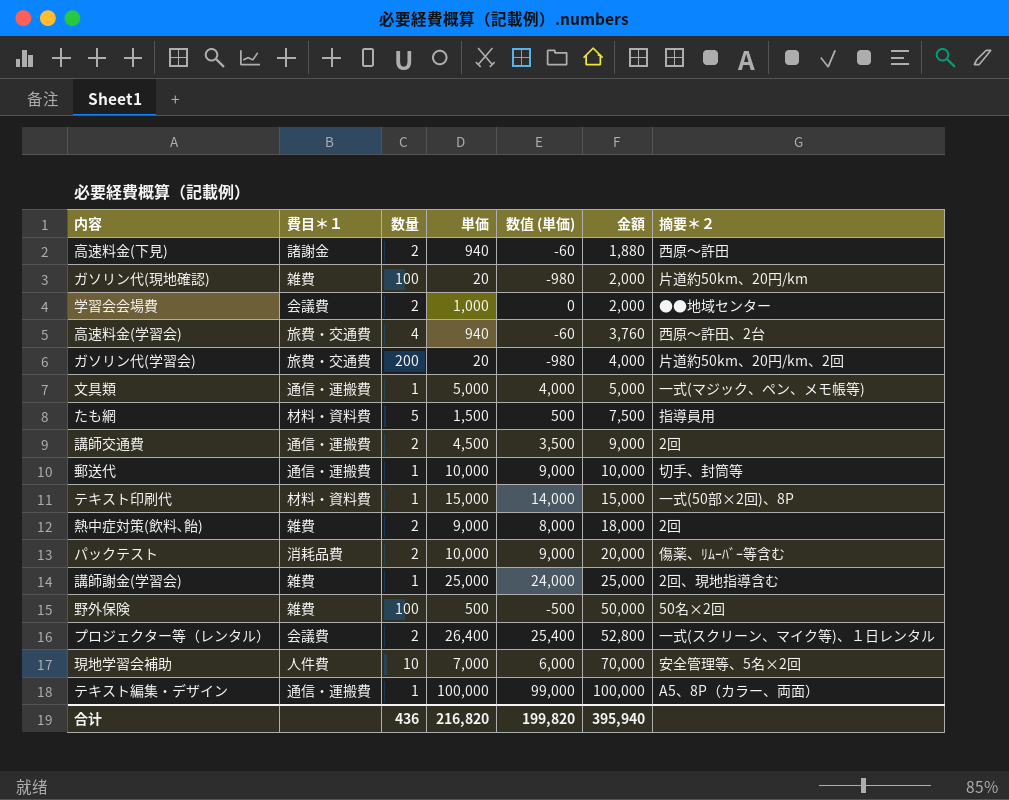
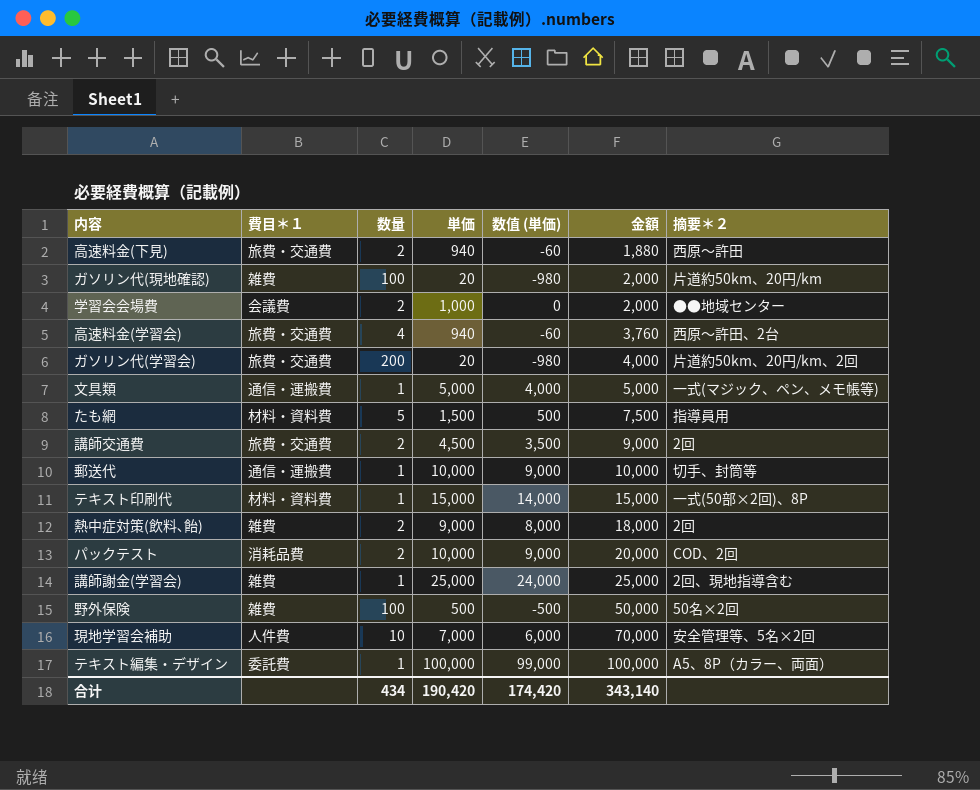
row プロジェクター等（レンタル）: 会議費 | 2 | 26,400 | 25,400 | 52,800 | 一式(スクリーン、マイク等)、１日レンタル -> none
高速料金(下見) | 費目＊１: 諸謝金 -> 旅費・交通費
講師交通費 | 費目＊１: 通信・運搬費 -> 旅費・交通費
パックテスト | 摘要＊２: 傷薬、ﾘﾑｰﾊﾞｰ等含む -> COD、2回
テキスト編集・デザイン | 費目＊１: 通信・運搬費 -> 委託費
合计 | 数量: 436 -> 434
合计 | 単価: 216,820 -> 190,420
合计 | 数值 (単価): 199,820 -> 174,420
合计 | 金額: 395,940 -> 343,140

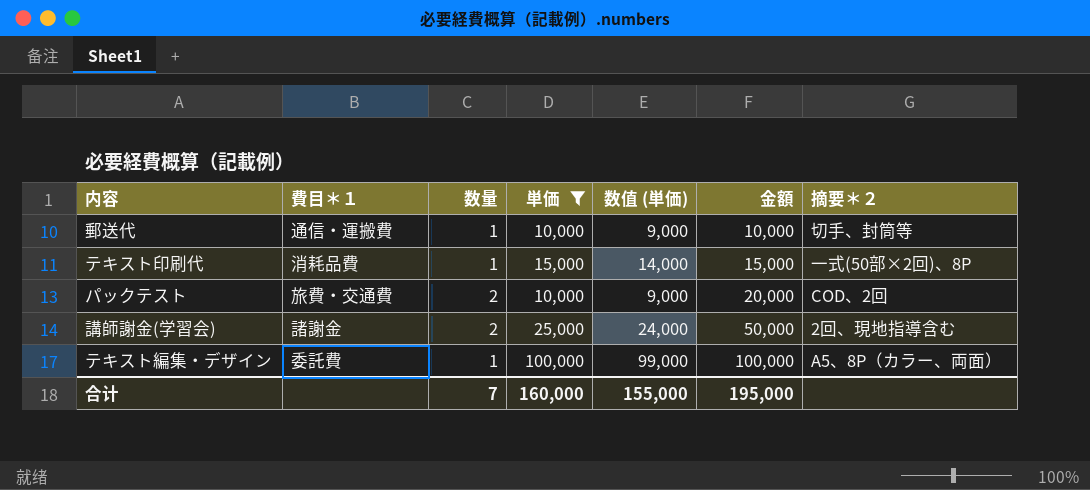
filter: none -> 単価 >= 10,000
テキスト印刷代 | 費目＊１: 材料・資料費 -> 消耗品費
パックテスト | 費目＊１: 消耗品費 -> 旅費・交通費
講師謝金(学習会) | 費目＊１: 雑費 -> 諸謝金
講師謝金(学習会) | 数量: 1 -> 2
講師謝金(学習会) | 金額: 25,000 -> 50,000
合计 | 数量: 434 -> 7
合计 | 単価: 190,420 -> 160,000
合计 | 数值 (単価): 174,420 -> 155,000
合计 | 金額: 343,140 -> 195,000

